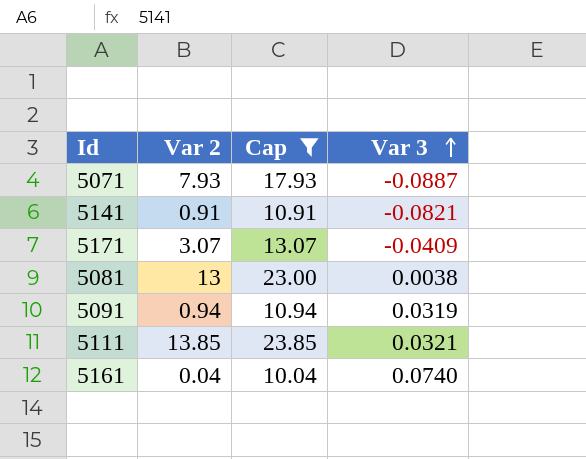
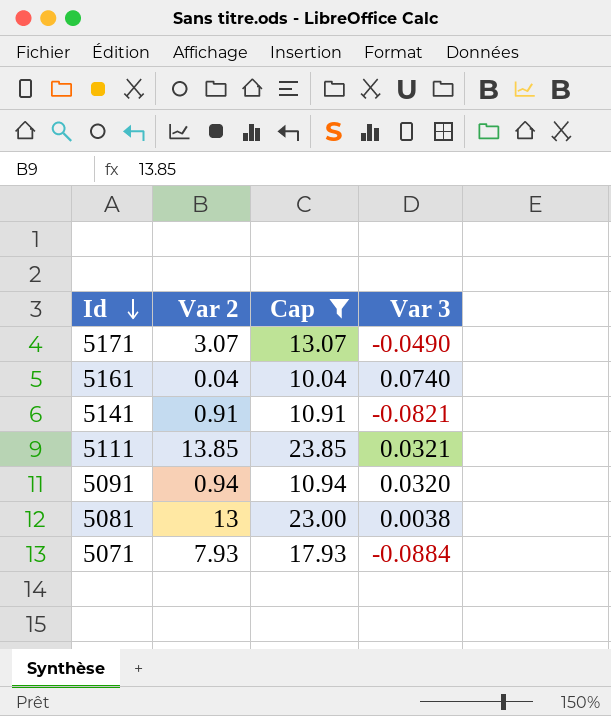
row order: Var 3 ascending -> Id descending
5171 | Var 3: -0.0409 -> -0.0490
5091 | Var 3: 0.0319 -> 0.0320
5071 | Var 3: -0.0887 -> -0.0884

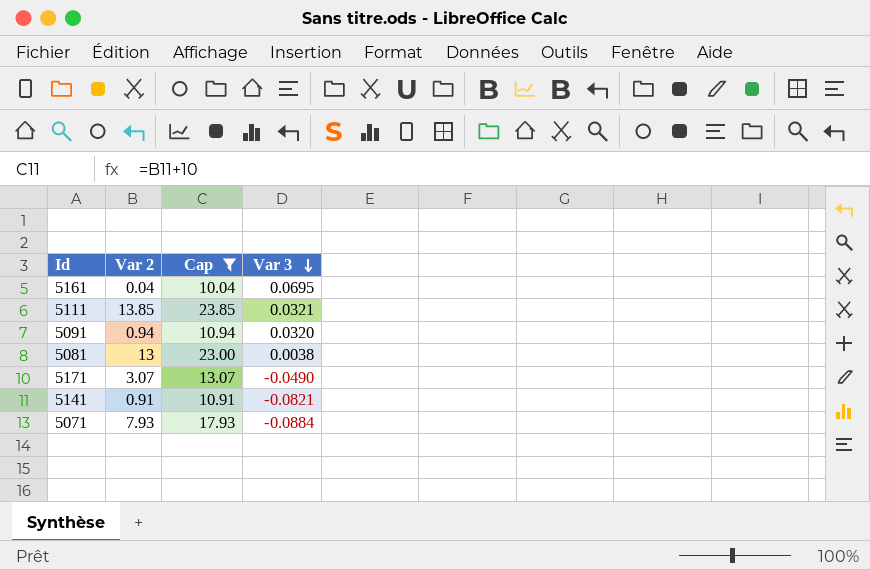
row order: Id descending -> Var 3 descending
5161 | Var 3: 0.0740 -> 0.0695

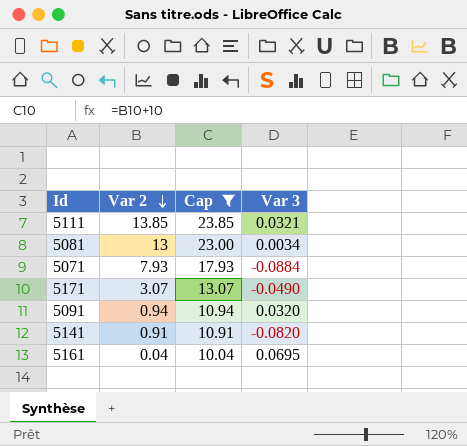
row order: Var 3 descending -> Var 2 descending
5081 | Var 3: 0.0038 -> 0.0034
5141 | Var 3: -0.0821 -> -0.0820

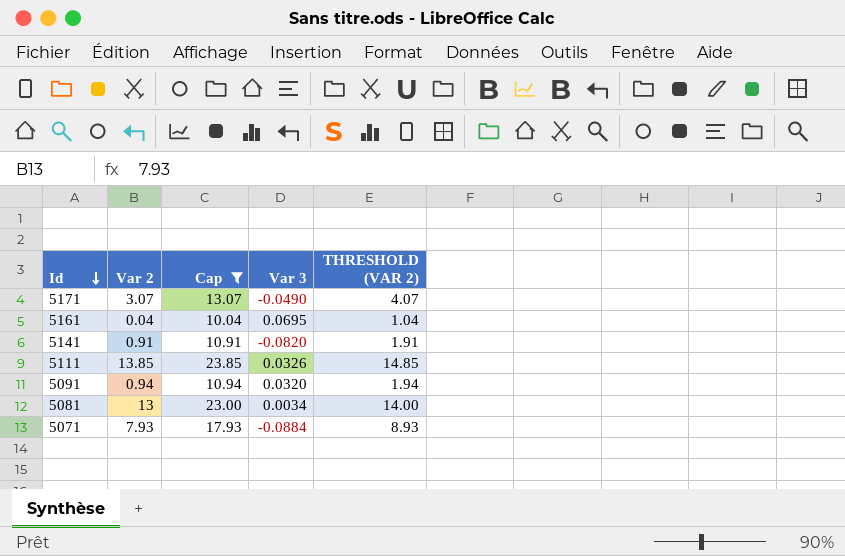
row order: Var 2 descending -> Id descending
column THRESHOLD (VAR 2) | formula: none -> [Var 2] + 1
5111 | Var 3: 0.0321 -> 0.0326

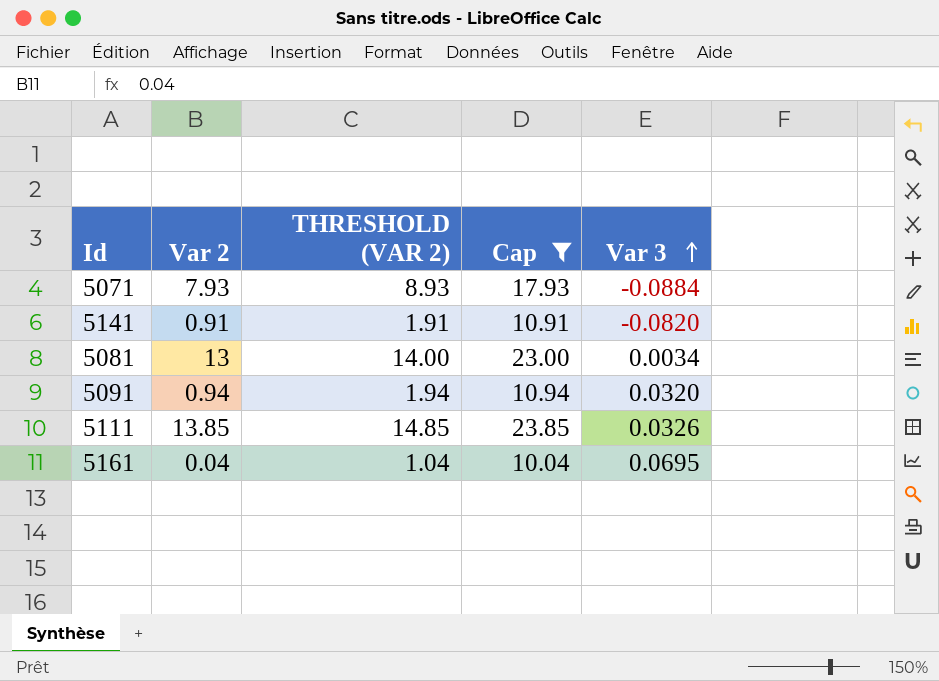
row order: Id descending -> Var 3 ascending
column THRESHOLD (VAR 2) | position: 5 -> 3
row 5171: 3.07 | 13.07 | -0.0490 | 4.07 -> none

